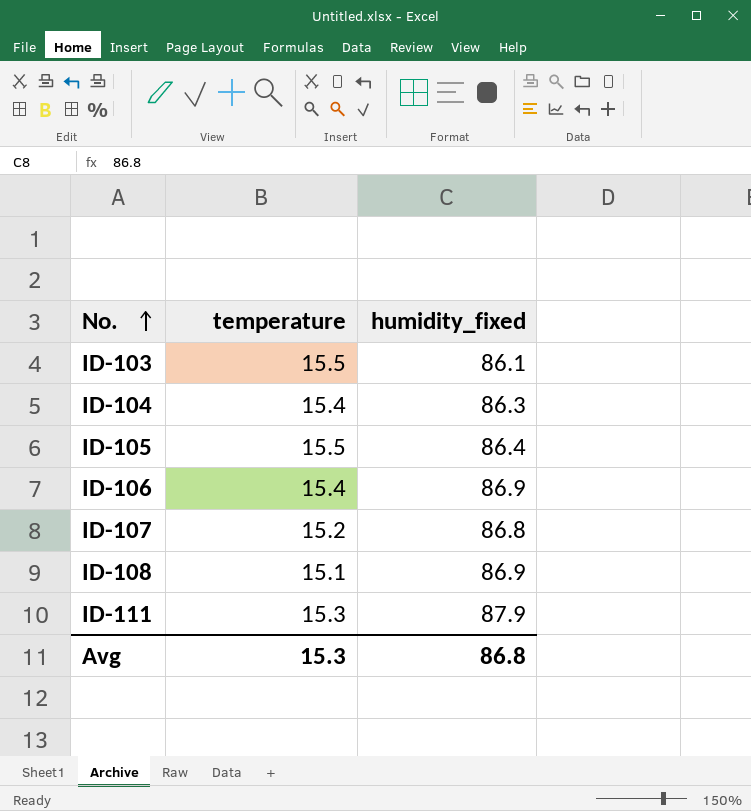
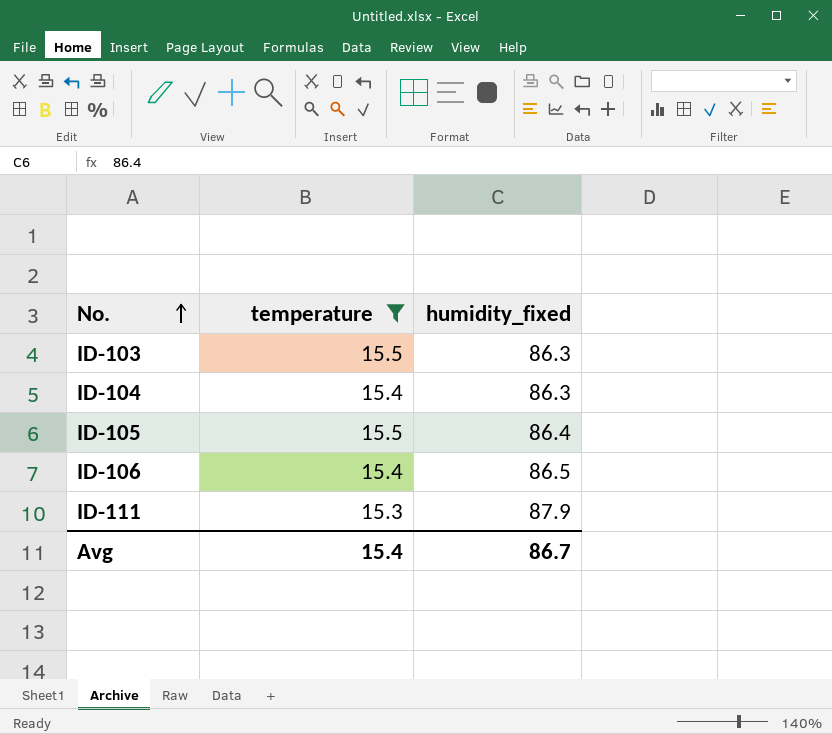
filter: none -> temperature >= 15.3
ID-103 | humidity_fixed: 86.1 -> 86.3
ID-106 | humidity_fixed: 86.9 -> 86.5
Avg | temperature: 15.3 -> 15.4
Avg | humidity_fixed: 86.8 -> 86.7

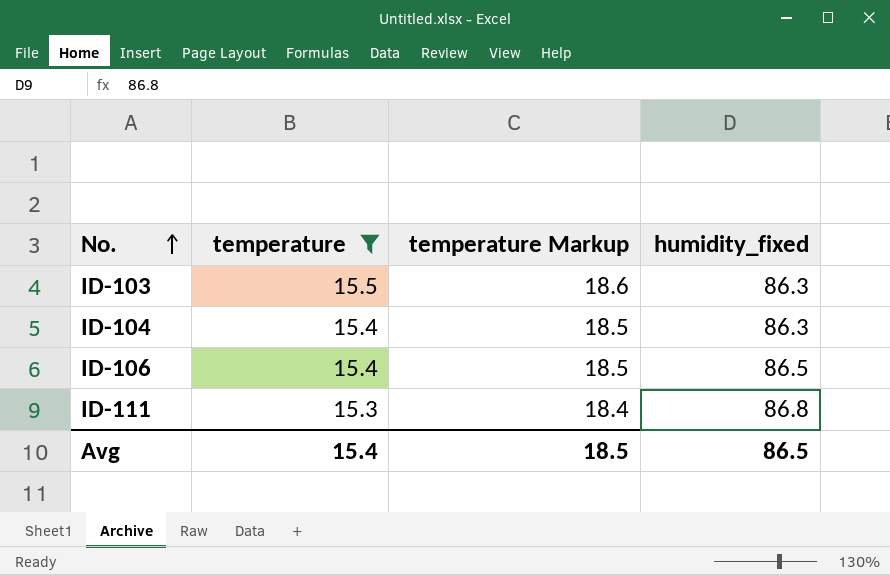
column temperature Markup | formula: none -> [temperature] * 1.2
row ID-105: 15.5 | 86.4 -> none
ID-111 | humidity_fixed: 87.9 -> 86.8
Avg | humidity_fixed: 86.7 -> 86.5

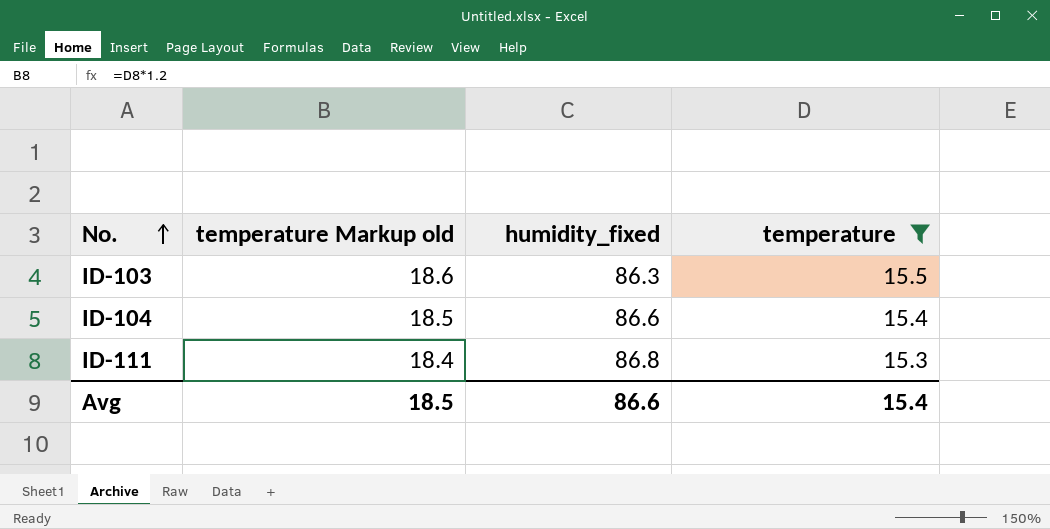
column name: temperature Markup -> temperature Markup old
column temperature | position: 2 -> 4
row ID-106: 15.4 | 18.5 | 86.5 -> none
ID-104 | humidity_fixed: 86.3 -> 86.6
Avg | humidity_fixed: 86.5 -> 86.6

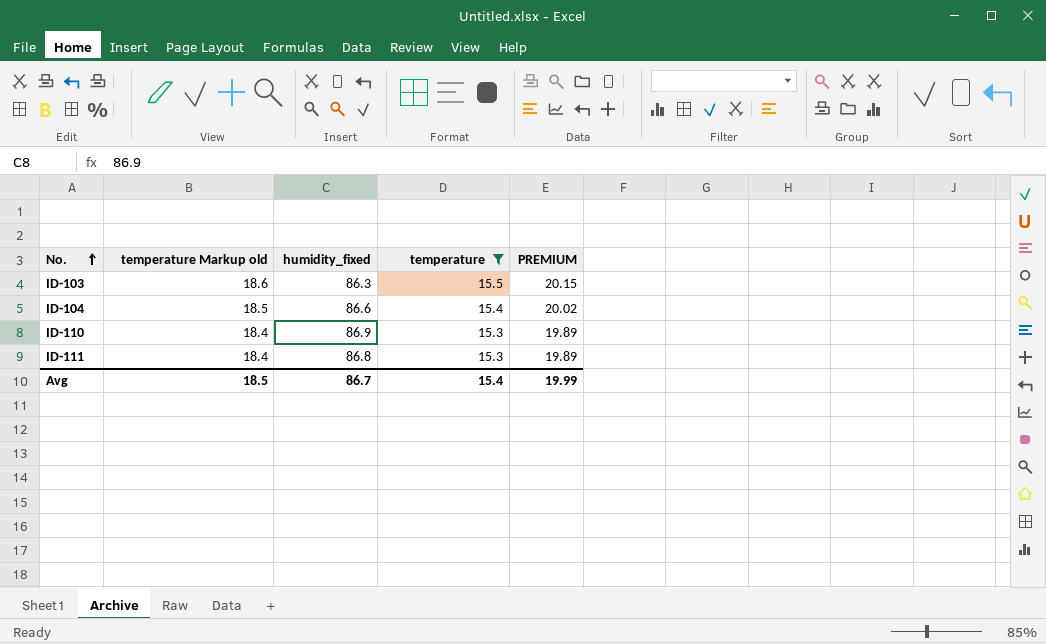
column PREMIUM | formula: none -> [temperature] * 1.3
row ID-110: none -> 18.4 | 86.9 | 15.3 | 19.89
Avg | humidity_fixed: 86.6 -> 86.7

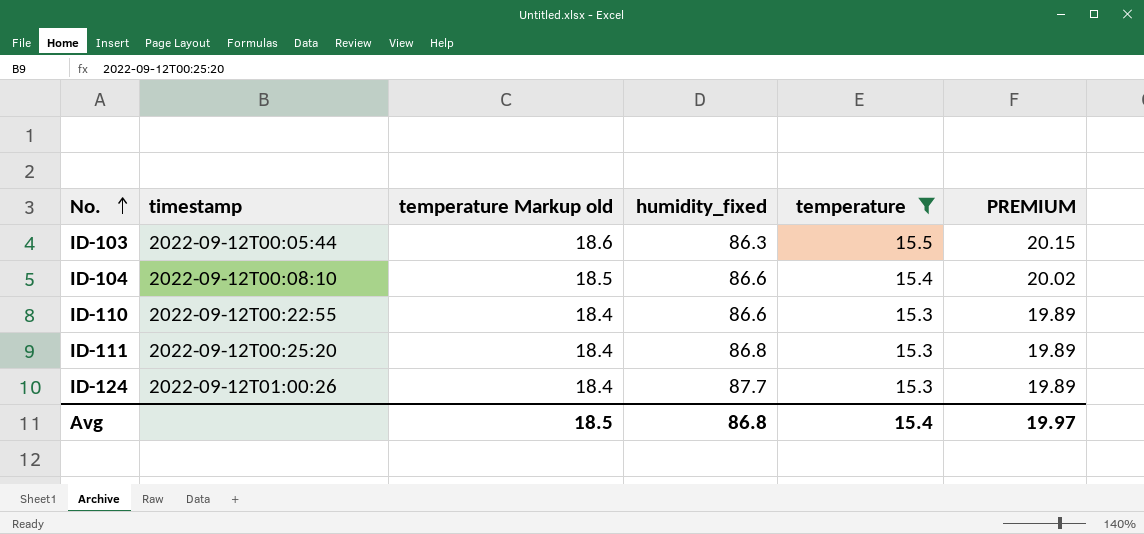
column timestamp | position: none -> 2
ID-110 | humidity_fixed: 86.9 -> 86.6
row ID-124: none -> 2022-09-12T01:00:26 | 18.4 | 87.7 | 15.3 | 19.89
Avg | humidity_fixed: 86.7 -> 86.8
Avg | PREMIUM: 19.99 -> 19.97

